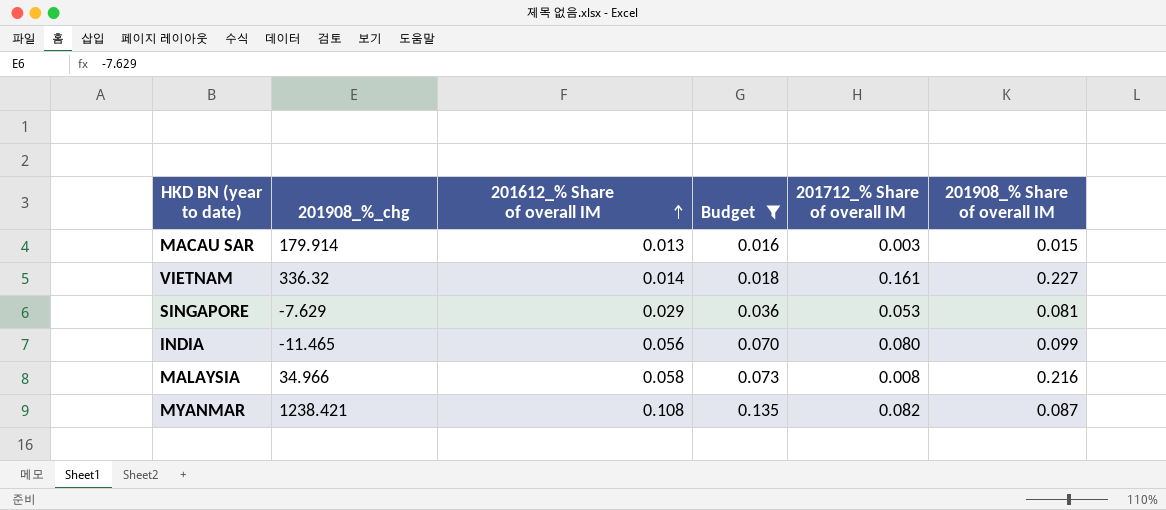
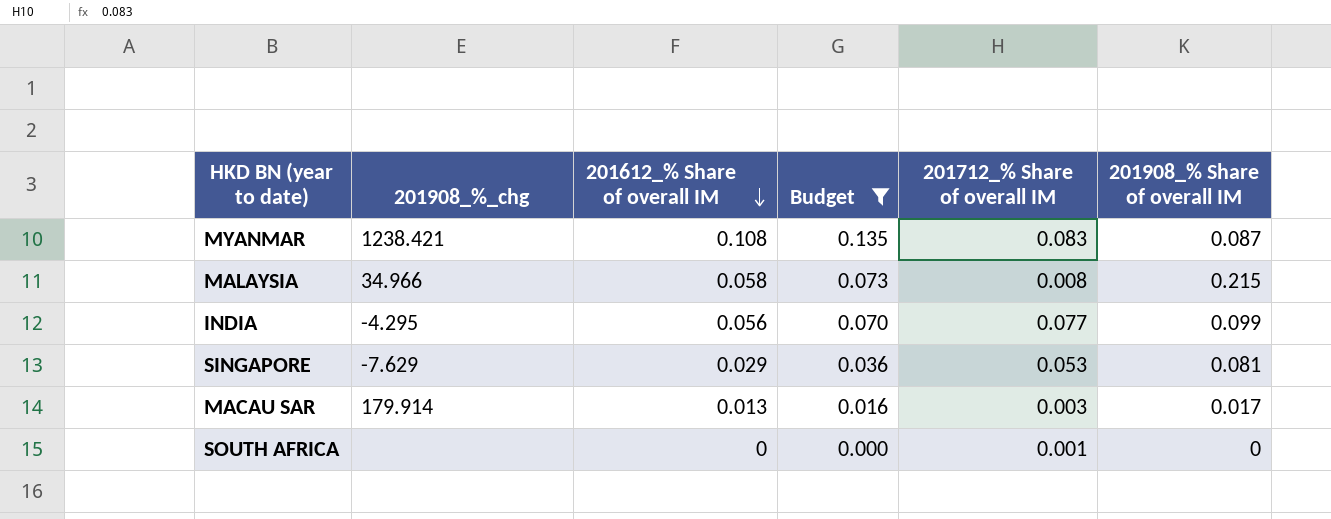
row order: 201612_% Share of overall IM ascending -> 201612_% Share of overall IM descending
row VIETNAM: 336.32 | 0.014 | 0.018 | 0.161 | 0.227 -> none
MYANMAR | 201712_% Share of overall IM: 0.082 -> 0.083
MALAYSIA | 201908_% Share of overall IM: 0.216 -> 0.215
INDIA | 201908_%_chg: -11.465 -> -4.295
INDIA | 201712_% Share of overall IM: 0.080 -> 0.077
MACAU SAR | 201908_% Share of overall IM: 0.015 -> 0.017
row SOUTH AFRICA: none -> none | 0 | 0.000 | 0.001 | 0

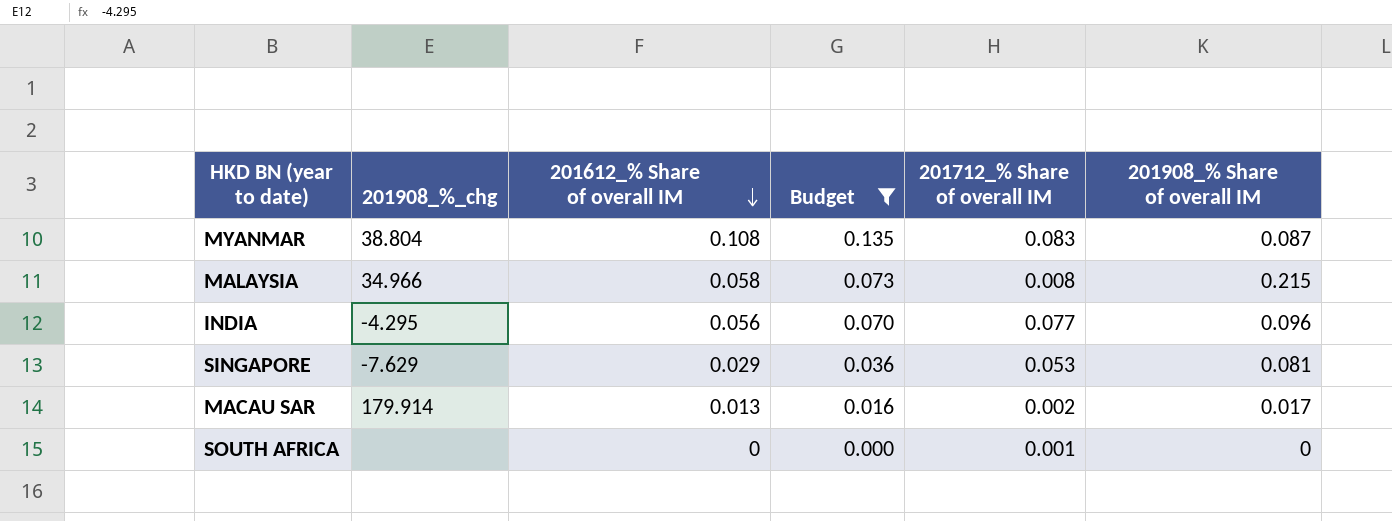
MYANMAR | 201908_%_chg: 1238.421 -> 38.804
INDIA | 201908_% Share of overall IM: 0.099 -> 0.096
MACAU SAR | 201712_% Share of overall IM: 0.003 -> 0.002

